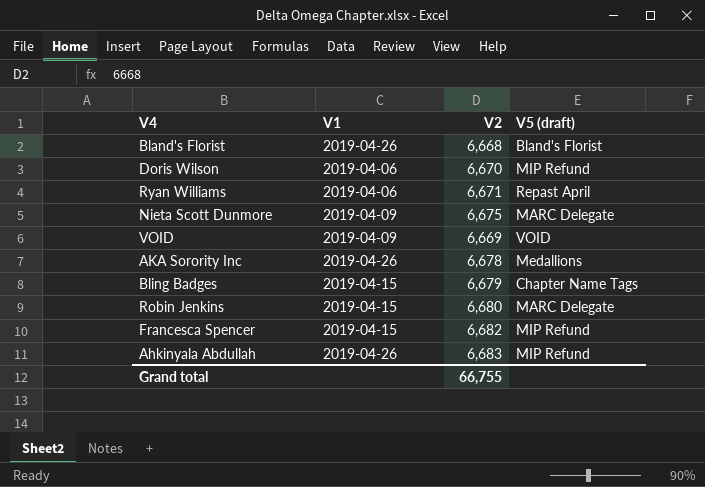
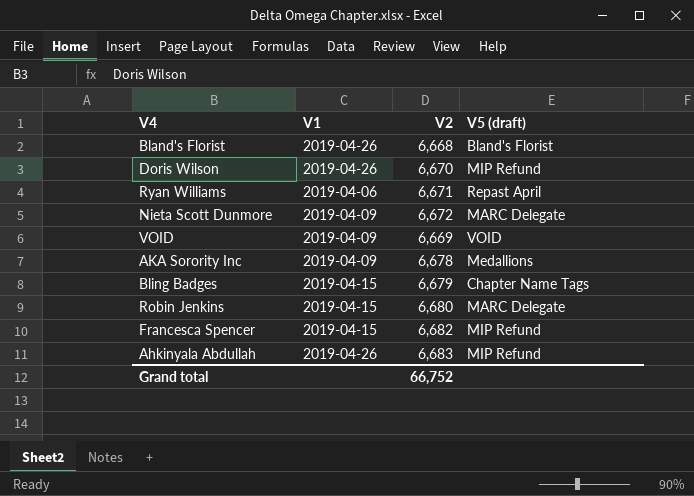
Doris Wilson | V1: 2019-04-06 -> 2019-04-26
Nieta Scott Dunmore | V2: 6,675 -> 6,672
AKA Sorority Inc | V1: 2019-04-26 -> 2019-04-09
Grand total | V2: 66,755 -> 66,752

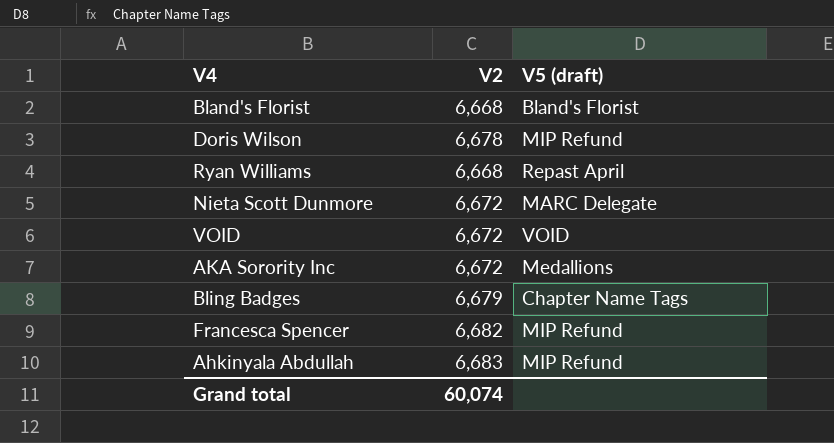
column V1 | position: 2 -> none
row Robin Jenkins: 2019-04-15 | 6,680 | MARC Delegate -> none
Doris Wilson | V2: 6,670 -> 6,678
Ryan Williams | V2: 6,671 -> 6,668
VOID | V2: 6,669 -> 6,672
AKA Sorority Inc | V2: 6,678 -> 6,672
Grand total | V2: 66,752 -> 60,074

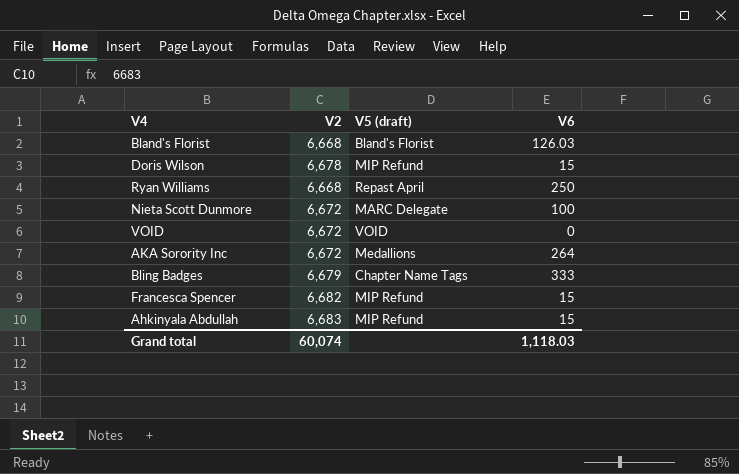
column V6 | position: none -> 4

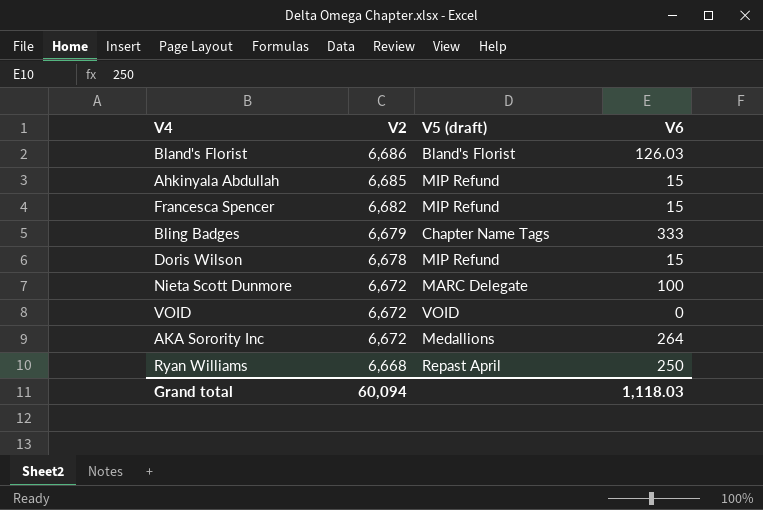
row order: none -> V2 descending
Bland's Florist | V2: 6,668 -> 6,686
Ahkinyala Abdullah | V2: 6,683 -> 6,685
Grand total | V2: 60,074 -> 60,094

